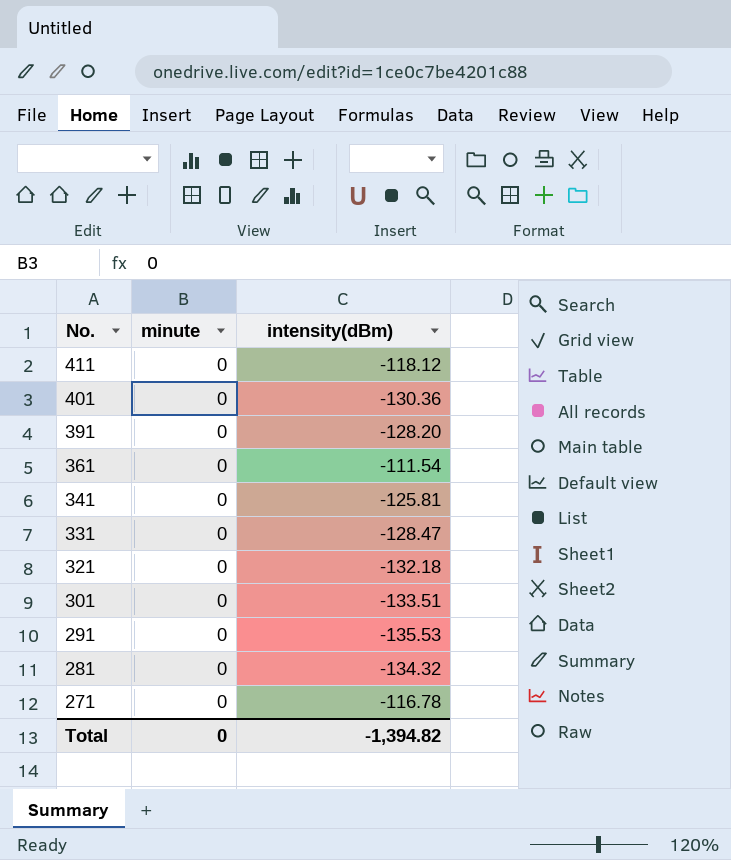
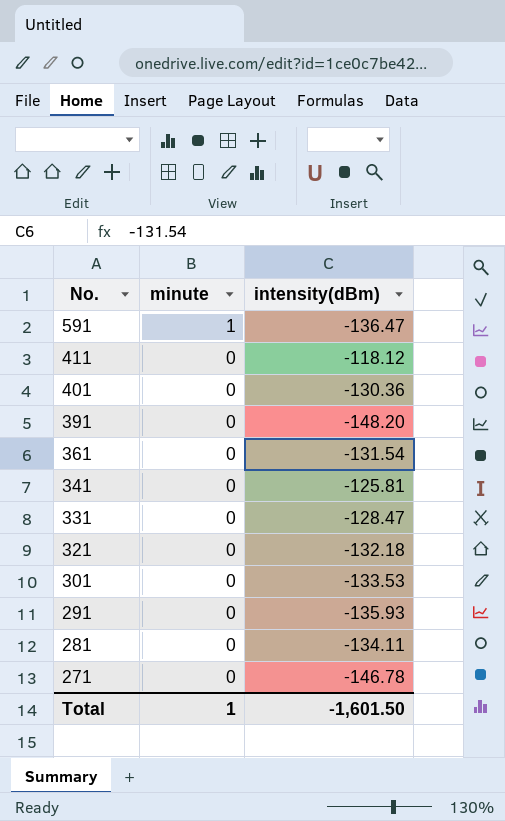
row 591: none -> 1 | -136.47
391 | intensity(dBm): -128.20 -> -148.20
361 | intensity(dBm): -111.54 -> -131.54
301 | intensity(dBm): -133.51 -> -133.53
291 | intensity(dBm): -135.53 -> -135.93
281 | intensity(dBm): -134.32 -> -134.11
271 | intensity(dBm): -116.78 -> -146.78
Total | minute: 0 -> 1
Total | intensity(dBm): -1,394.82 -> -1,601.50

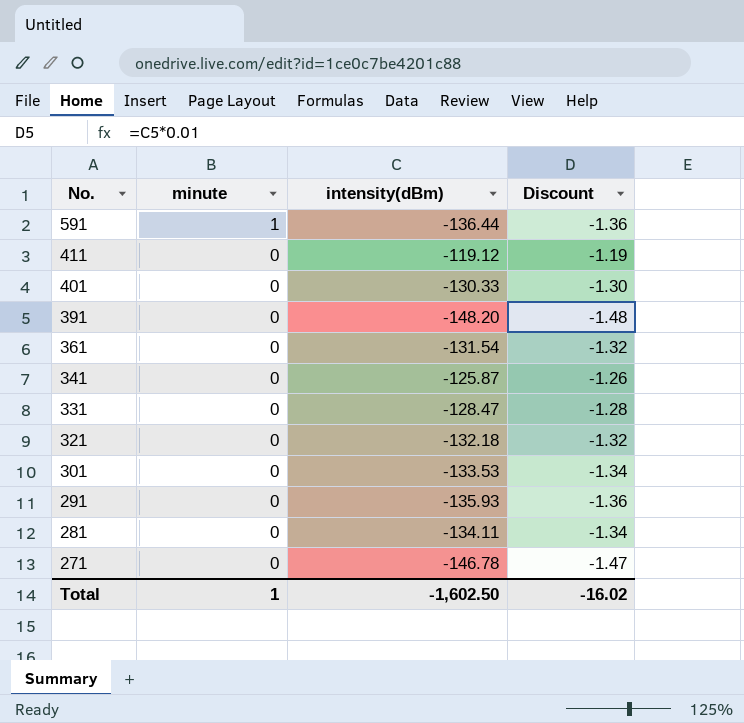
column Discount | formula: none -> [intensity(dBm)] * 0.01
591 | intensity(dBm): -136.47 -> -136.44
411 | intensity(dBm): -118.12 -> -119.12
401 | intensity(dBm): -130.36 -> -130.33
341 | intensity(dBm): -125.81 -> -125.87
Total | intensity(dBm): -1,601.50 -> -1,602.50

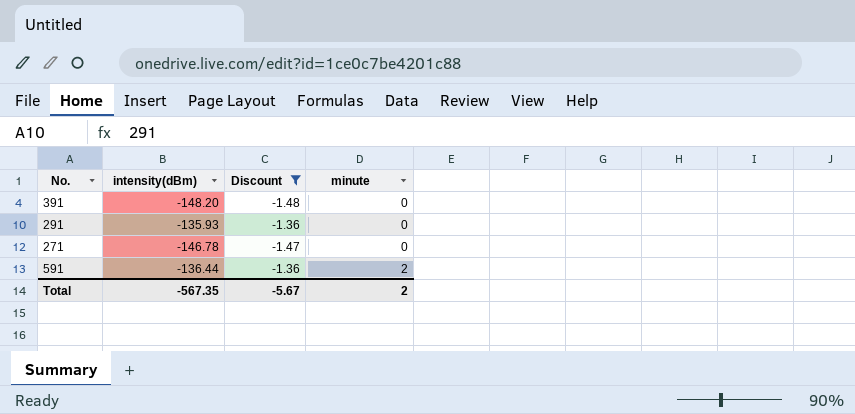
filter: none -> Discount <= -1.36
row order: No. descending -> minute ascending
column minute | position: 2 -> 4
591 | minute: 1 -> 2
Total | intensity(dBm): -1,602.50 -> -567.35
Total | Discount: -16.02 -> -5.67
Total | minute: 1 -> 2

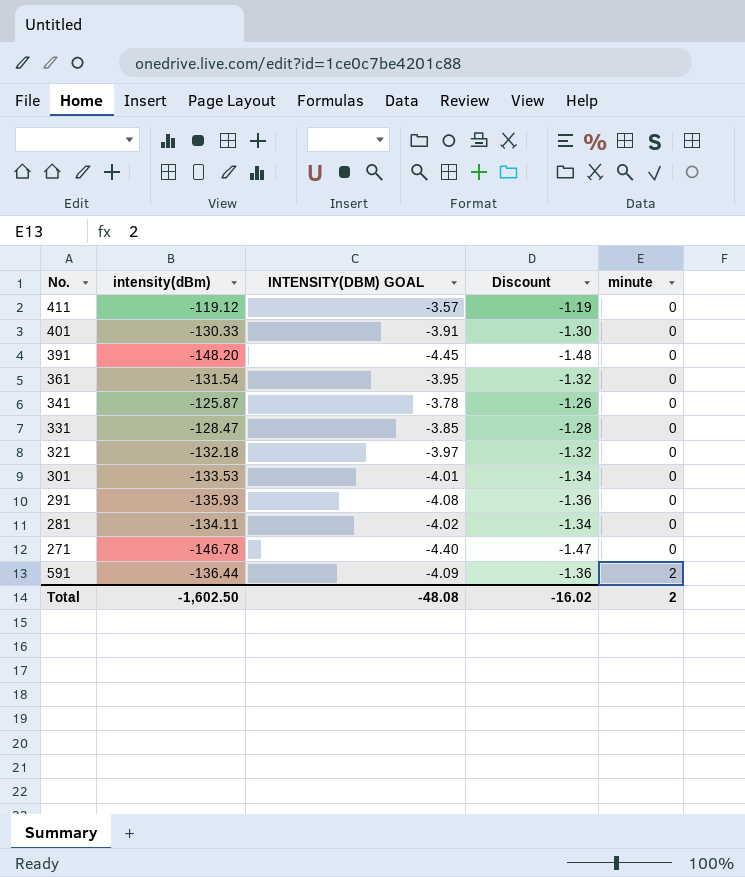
filter: Discount <= -1.36 -> none
column INTENSITY(DBM) GOAL | formula: none -> [intensity(dBm)] * 0.03
Total | intensity(dBm): -567.35 -> -1,602.50
Total | Discount: -5.67 -> -16.02

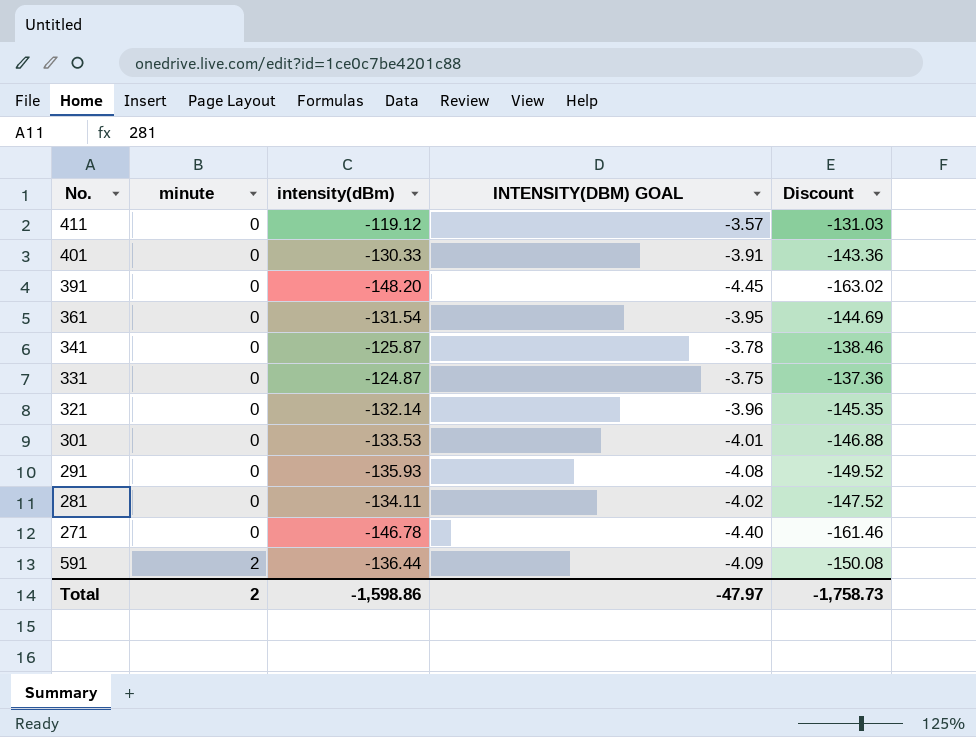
column minute | position: 5 -> 2
column Discount | formula: [intensity(dBm)] * 0.01 -> [intensity(dBm)] * 1.1
331 | intensity(dBm): -128.47 -> -124.87
331 | INTENSITY(DBM) GOAL: -3.85 -> -3.75
321 | intensity(dBm): -132.18 -> -132.14
321 | INTENSITY(DBM) GOAL: -3.97 -> -3.96
Total | intensity(dBm): -1,602.50 -> -1,598.86
Total | INTENSITY(DBM) GOAL: -48.08 -> -47.97
Total | Discount: -16.02 -> -1,758.73

